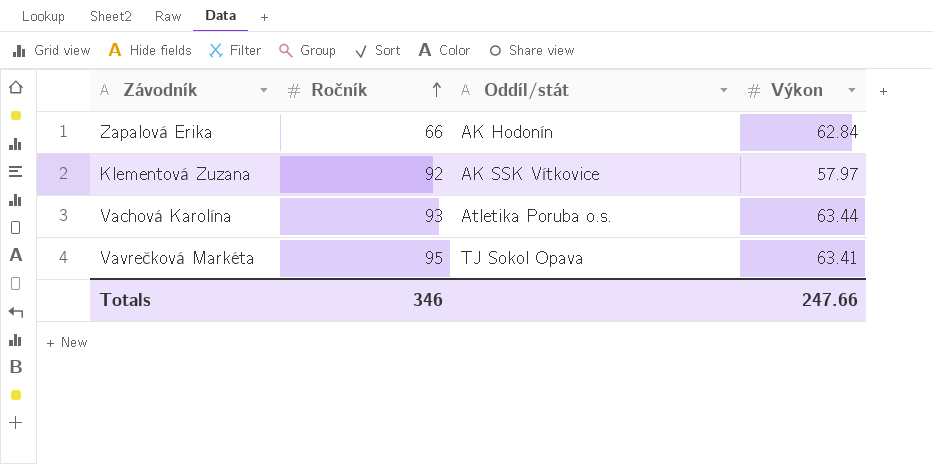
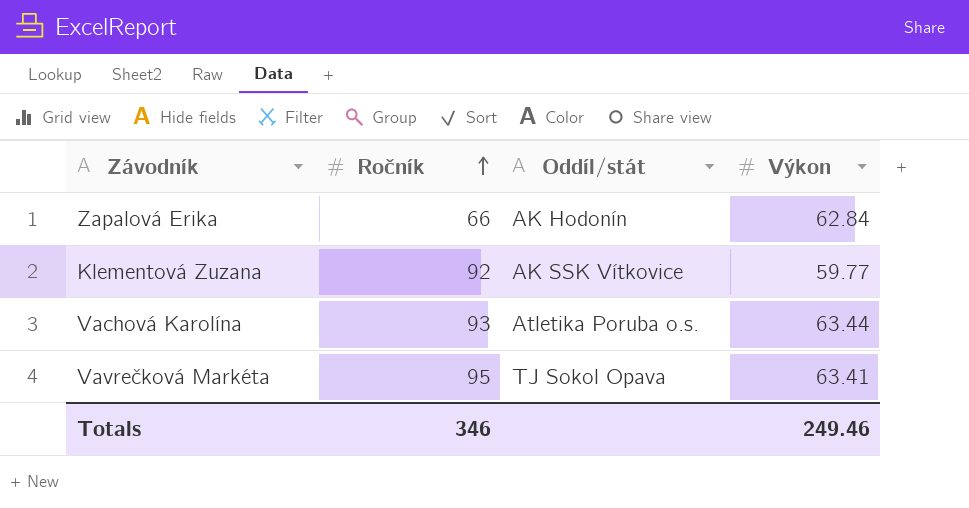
Klementová Zuzana | Výkon: 57.97 -> 59.77
Totals | Výkon: 247.66 -> 249.46

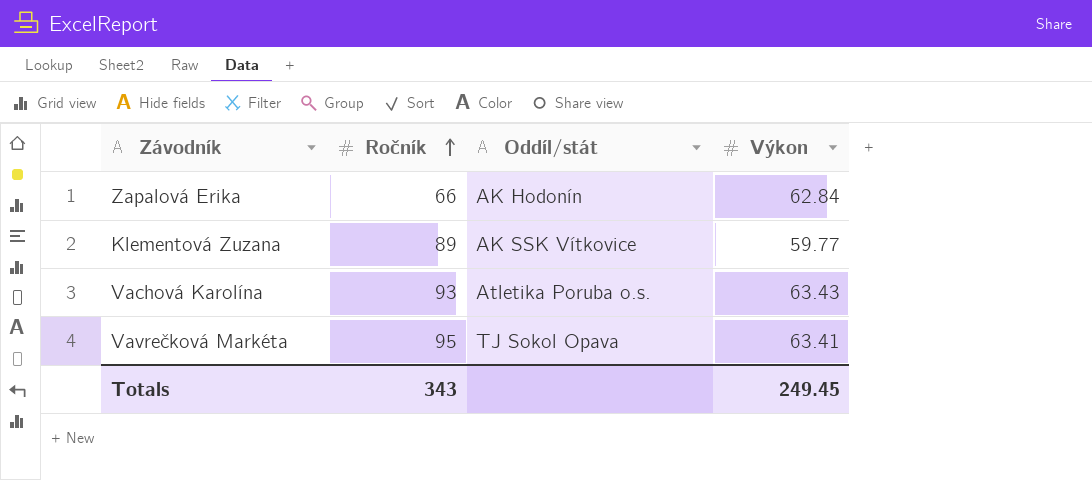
Klementová Zuzana | Ročník: 92 -> 89
Vachová Karolína | Výkon: 63.44 -> 63.43
Totals | Ročník: 346 -> 343
Totals | Výkon: 249.46 -> 249.45

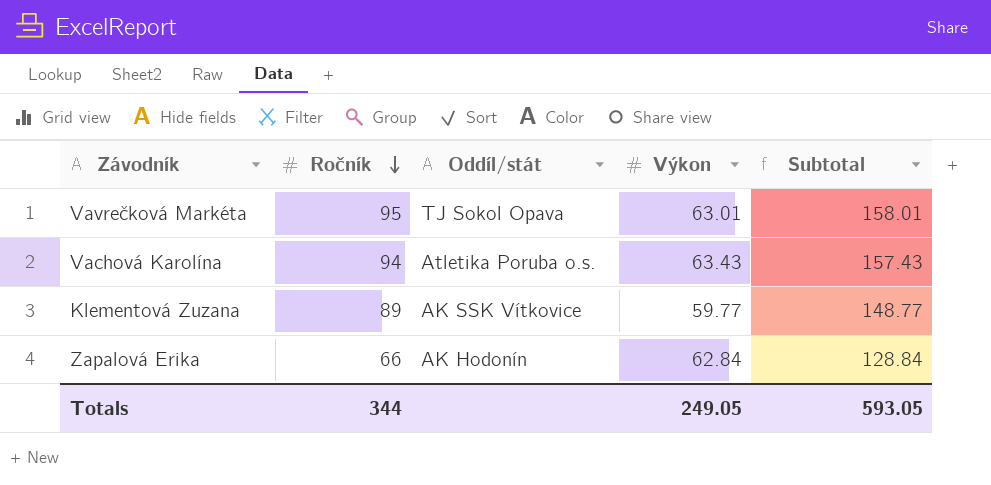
row order: Ročník ascending -> Ročník descending
column Subtotal | formula: none -> [Ročník] + [Výkon]
Vavrečková Markéta | Výkon: 63.41 -> 63.01
Vachová Karolína | Ročník: 93 -> 94
Totals | Ročník: 343 -> 344
Totals | Výkon: 249.45 -> 249.05

